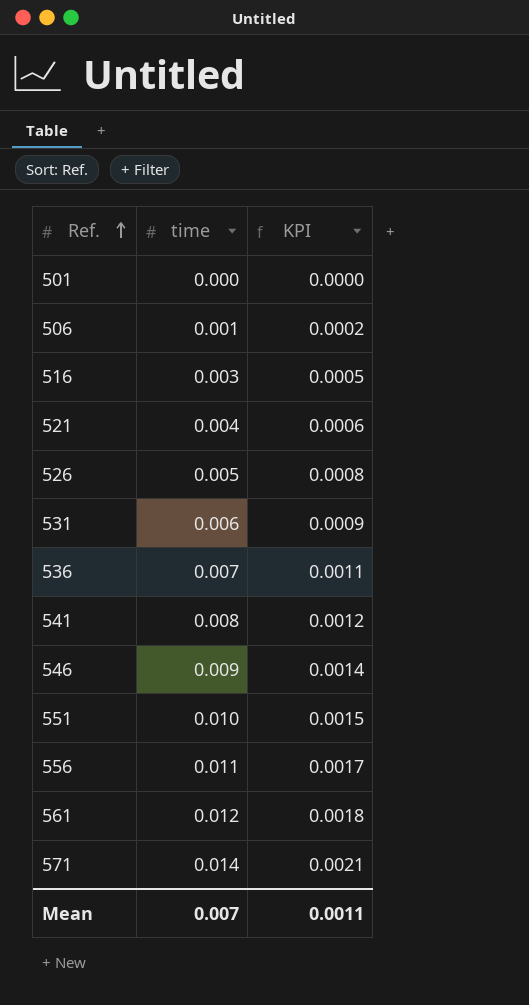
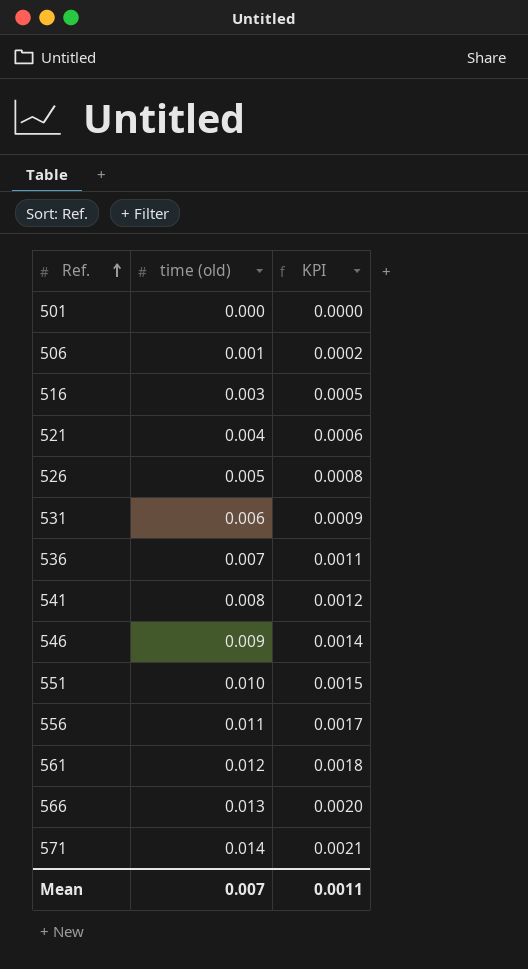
column name: time -> time (old)
row 566: none -> 0.013 | 0.0020

